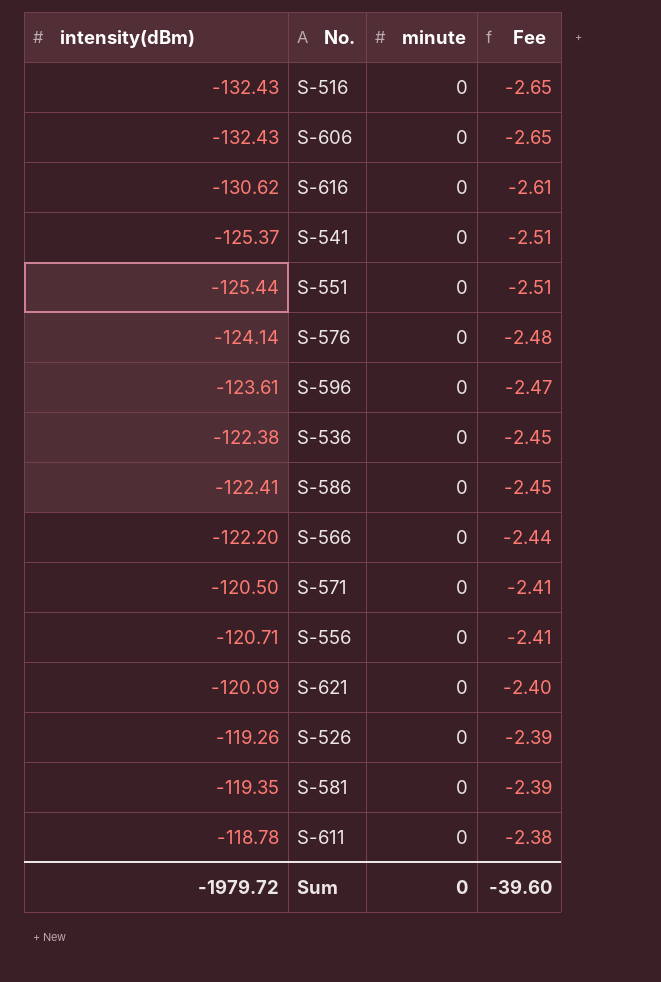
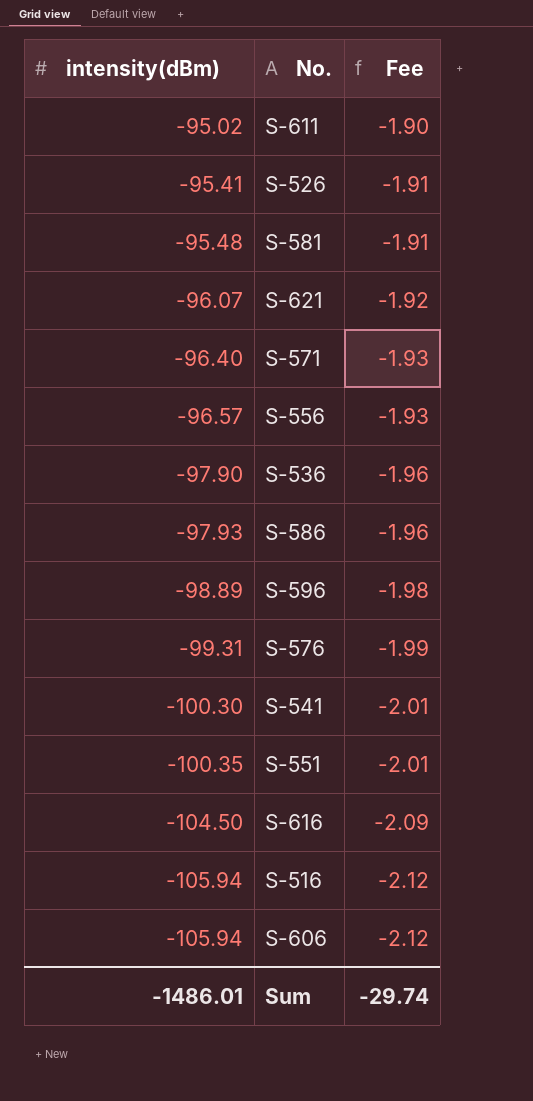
row order: Fee ascending -> intensity(dBm) descending
column minute | position: 3 -> none
row S-566: -122.20 | 0 | -2.44 -> none
S-611 | intensity(dBm): -118.78 -> -95.02
S-611 | Fee: -2.38 -> -1.90
S-526 | intensity(dBm): -119.26 -> -95.41
S-526 | Fee: -2.39 -> -1.91
S-581 | intensity(dBm): -119.35 -> -95.48
S-581 | Fee: -2.39 -> -1.91
S-621 | intensity(dBm): -120.09 -> -96.07
S-621 | Fee: -2.40 -> -1.92
S-571 | intensity(dBm): -120.50 -> -96.40
S-571 | Fee: -2.41 -> -1.93
S-556 | intensity(dBm): -120.71 -> -96.57
S-556 | Fee: -2.41 -> -1.93
S-536 | intensity(dBm): -122.38 -> -97.90
S-536 | Fee: -2.45 -> -1.96
S-586 | intensity(dBm): -122.41 -> -97.93
S-586 | Fee: -2.45 -> -1.96
S-596 | intensity(dBm): -123.61 -> -98.89
S-596 | Fee: -2.47 -> -1.98
S-576 | intensity(dBm): -124.14 -> -99.31
S-576 | Fee: -2.48 -> -1.99
S-541 | intensity(dBm): -125.37 -> -100.30
S-541 | Fee: -2.51 -> -2.01
S-551 | intensity(dBm): -125.44 -> -100.35
S-551 | Fee: -2.51 -> -2.01
S-616 | intensity(dBm): -130.62 -> -104.50
S-616 | Fee: -2.61 -> -2.09
S-516 | intensity(dBm): -132.43 -> -105.94
S-516 | Fee: -2.65 -> -2.12
S-606 | intensity(dBm): -132.43 -> -105.94
S-606 | Fee: -2.65 -> -2.12
Sum | intensity(dBm): -1979.72 -> -1486.01
Sum | Fee: -39.60 -> -29.74

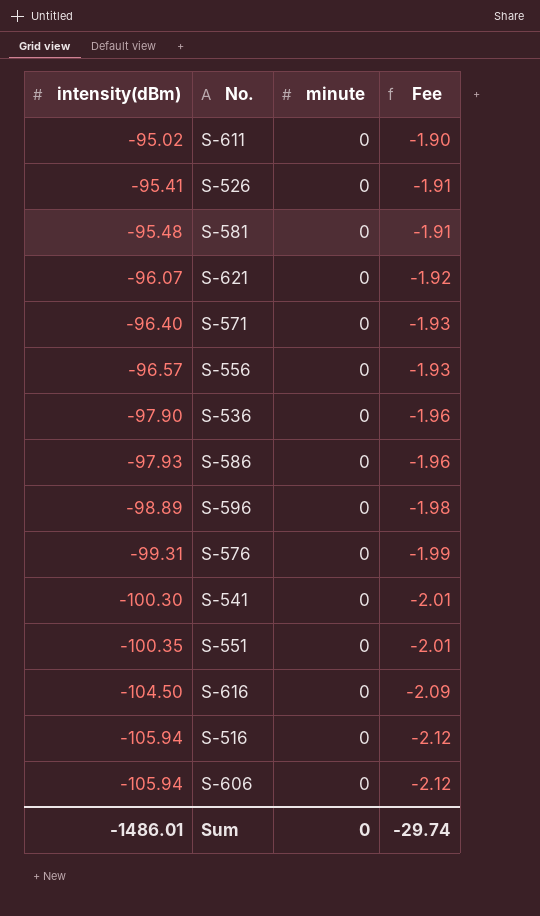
column minute | position: none -> 3

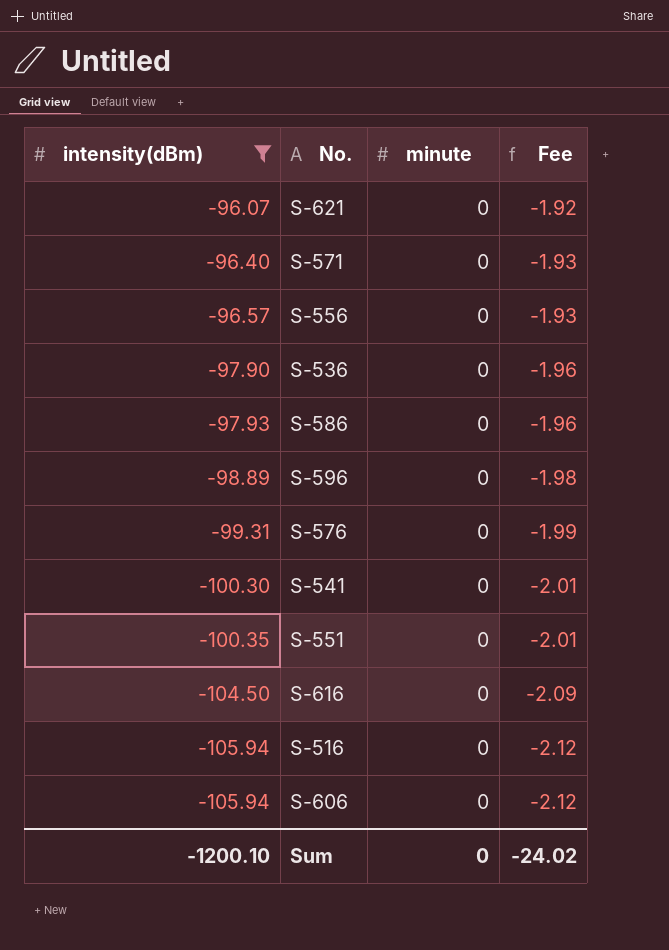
filter: none -> intensity(dBm) <= -96.07
Sum | intensity(dBm): -1486.01 -> -1200.10
Sum | Fee: -29.74 -> -24.02

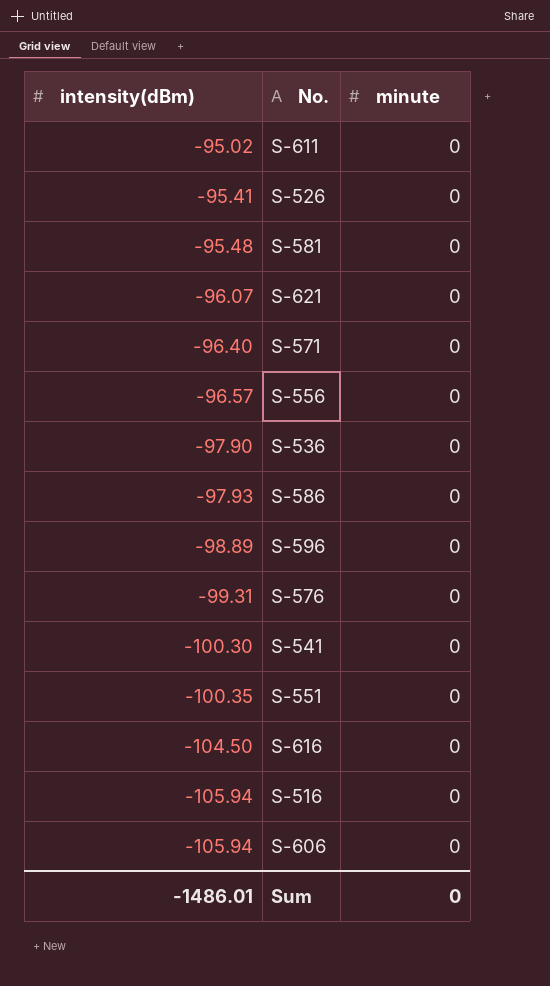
filter: intensity(dBm) <= -96.07 -> none
column Fee | formula: [intensity(dBm)] * 0.02 -> none
Sum | intensity(dBm): -1200.10 -> -1486.01

